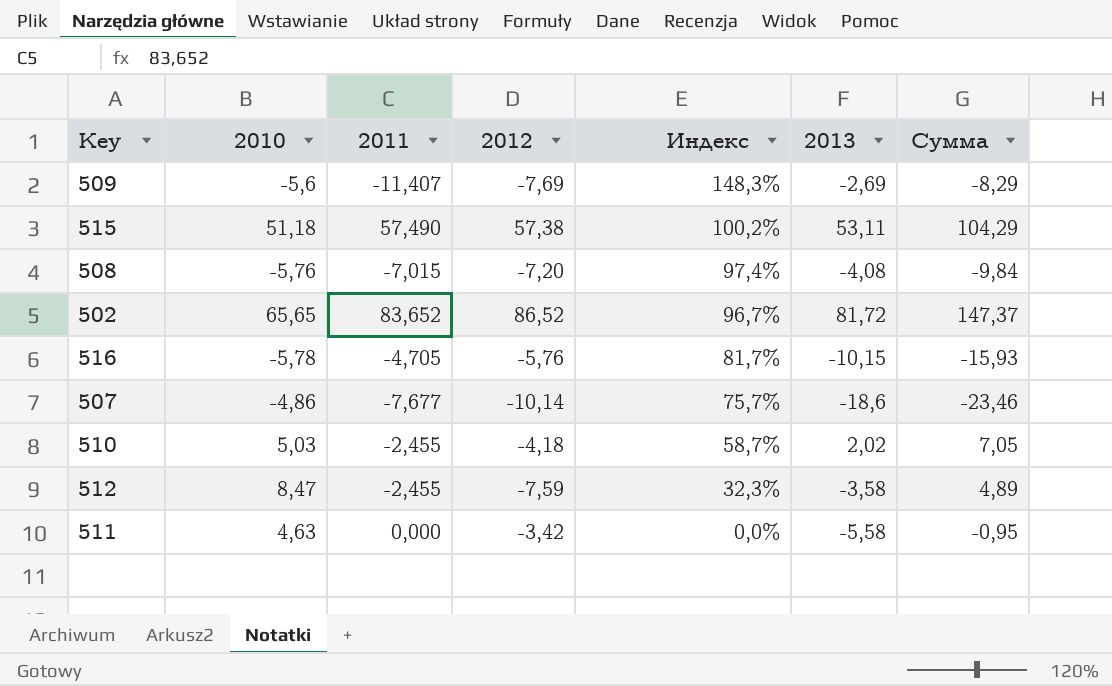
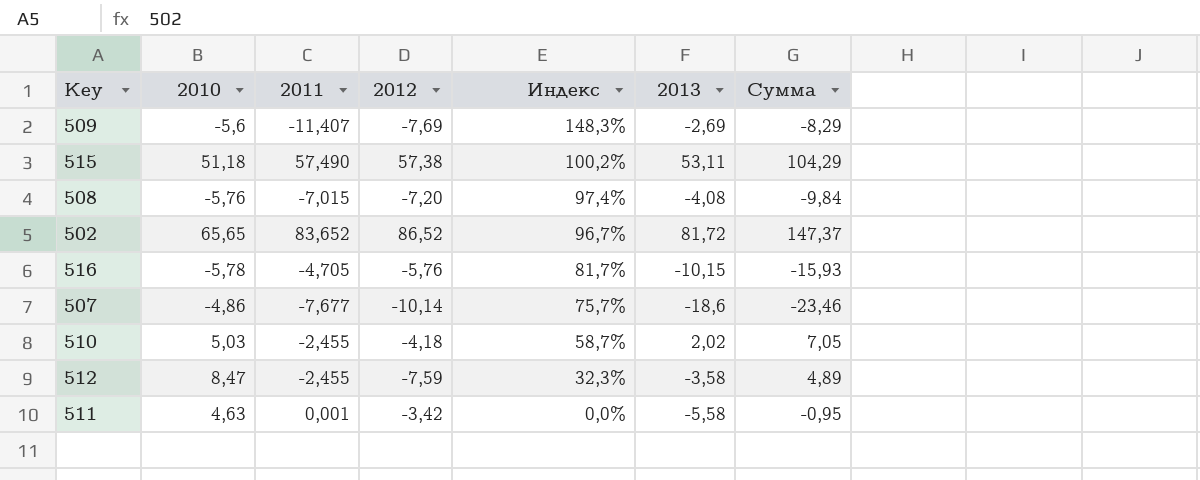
511 | 2011: 0,000 -> 0,001

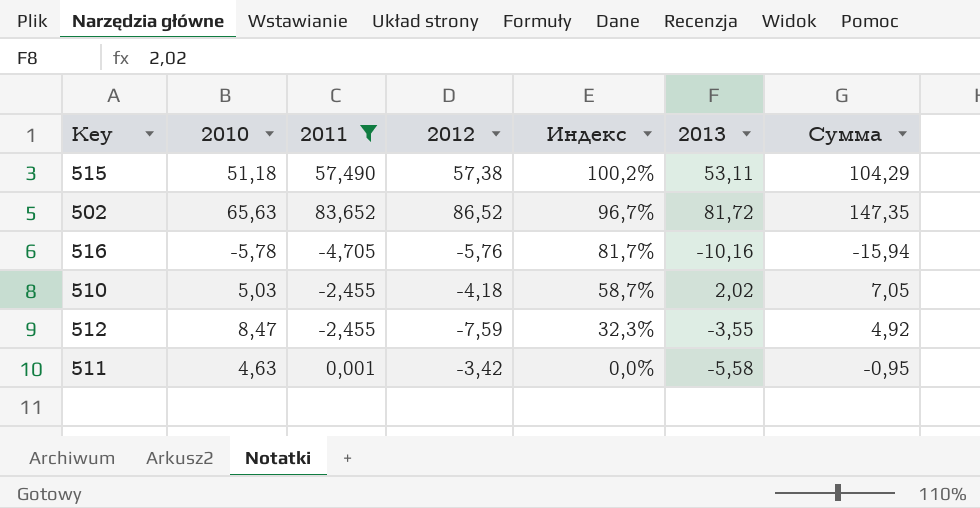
filter: none -> 2011 >= -4,705
502 | 2010: 65,65 -> 65,63
502 | Сумма: 147,37 -> 147,35
516 | 2013: -10,15 -> -10,16
516 | Сумма: -15,93 -> -15,94
512 | 2013: -3,58 -> -3,55
512 | Сумма: 4,89 -> 4,92

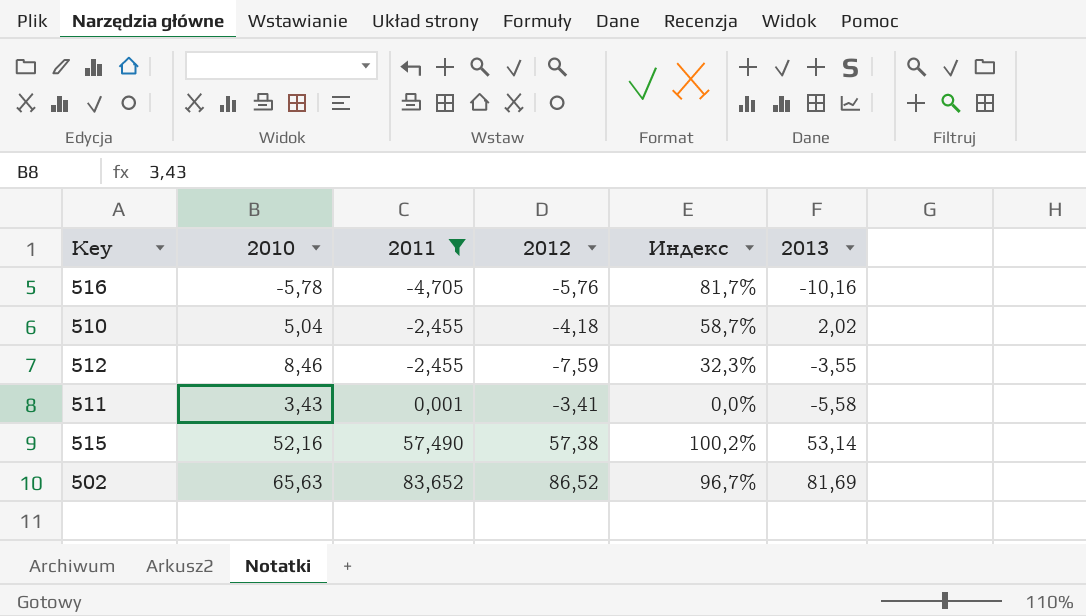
row order: Индекс descending -> 2011 ascending
column Сумма | formula: [2010] + [2013] -> none
510 | 2010: 5,03 -> 5,04
512 | 2010: 8,47 -> 8,46
511 | 2010: 4,63 -> 3,43
511 | 2012: -3,42 -> -3,41
515 | 2010: 51,18 -> 52,16
515 | 2013: 53,11 -> 53,14
502 | 2013: 81,72 -> 81,69

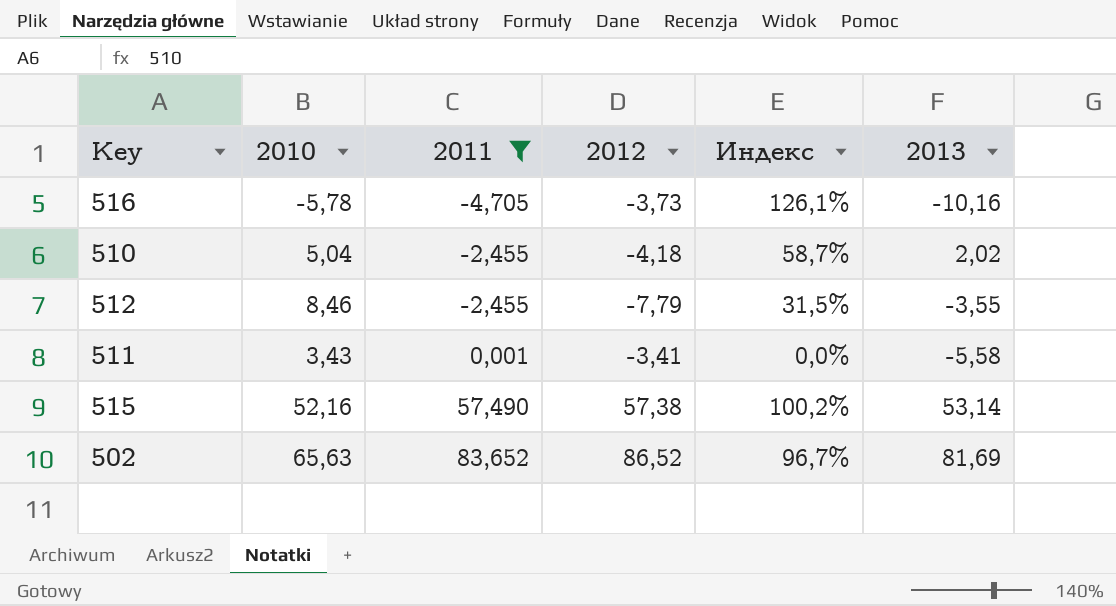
516 | 2012: -5,76 -> -3,73
516 | Индекс: 81,7% -> 126,1%
512 | 2012: -7,59 -> -7,79
512 | Индекс: 32,3% -> 31,5%

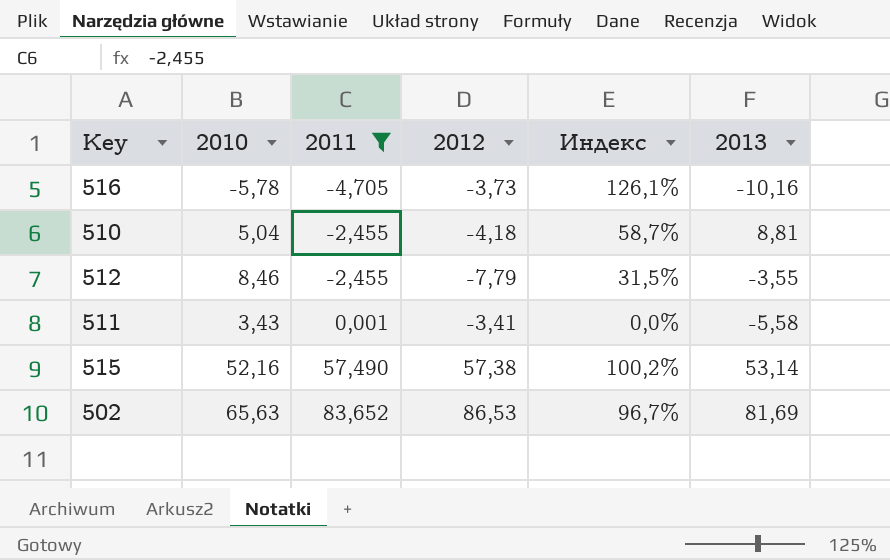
510 | 2013: 2,02 -> 8,81
502 | 2012: 86,52 -> 86,53

